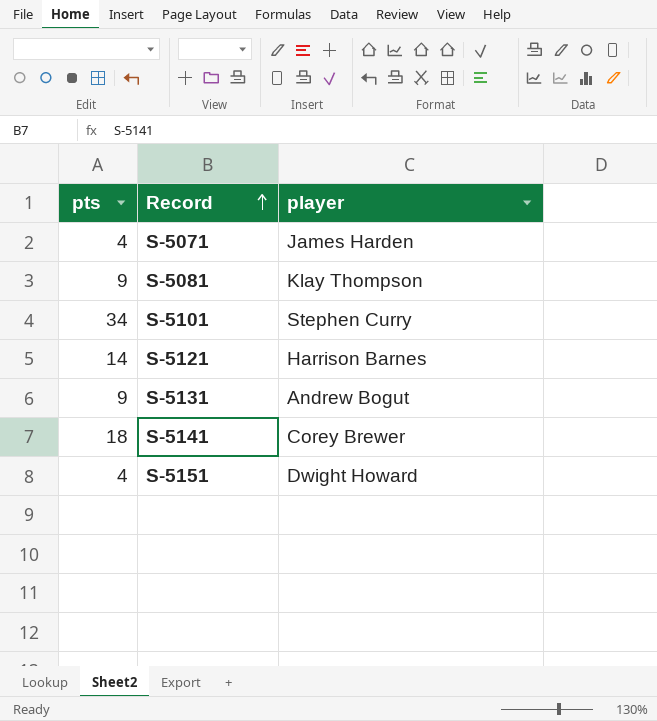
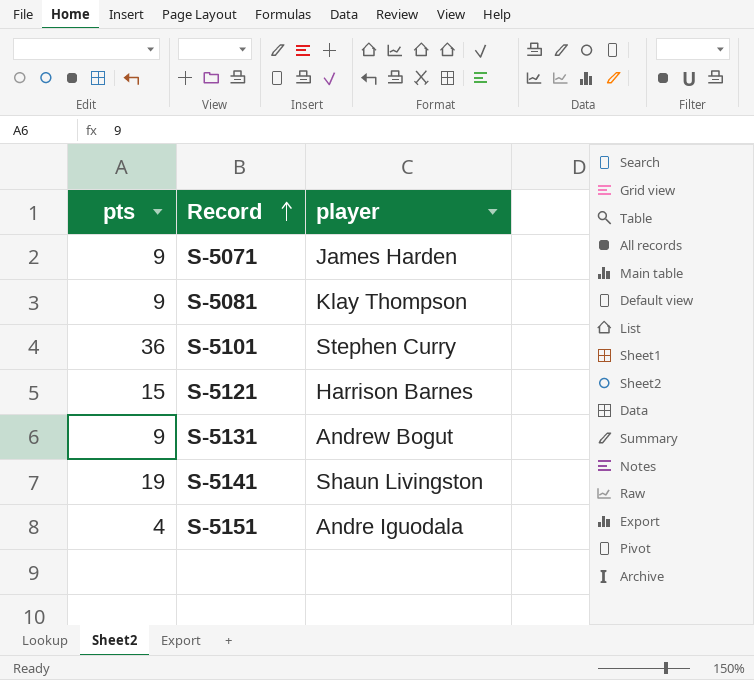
S-5071 | pts: 4 -> 9
S-5101 | pts: 34 -> 36
S-5121 | pts: 14 -> 15
S-5141 | pts: 18 -> 19
S-5141 | player: Corey Brewer -> Shaun Livingston
S-5151 | player: Dwight Howard -> Andre Iguodala

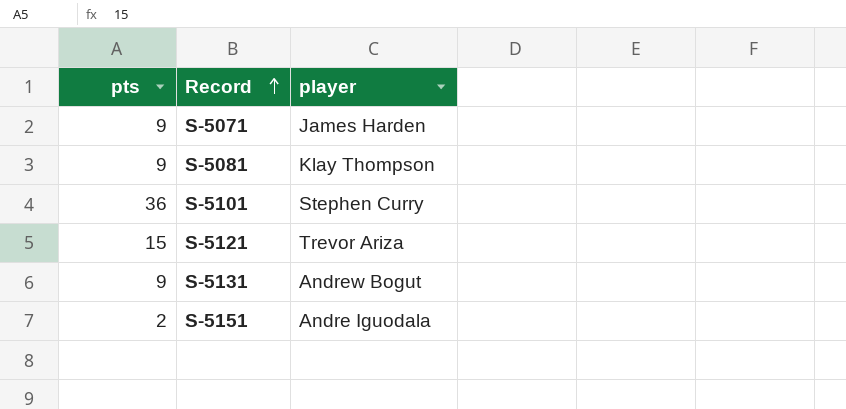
row S-5141: 19 | Shaun Livingston -> none
S-5121 | player: Harrison Barnes -> Trevor Ariza
S-5151 | pts: 4 -> 2

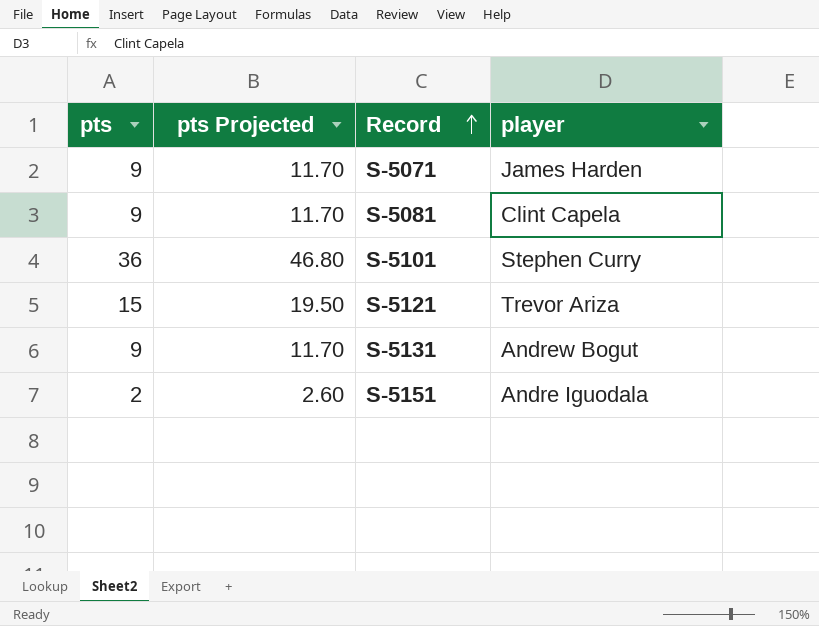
column pts Projected | formula: none -> [pts] * 1.3
S-5081 | player: Klay Thompson -> Clint Capela

